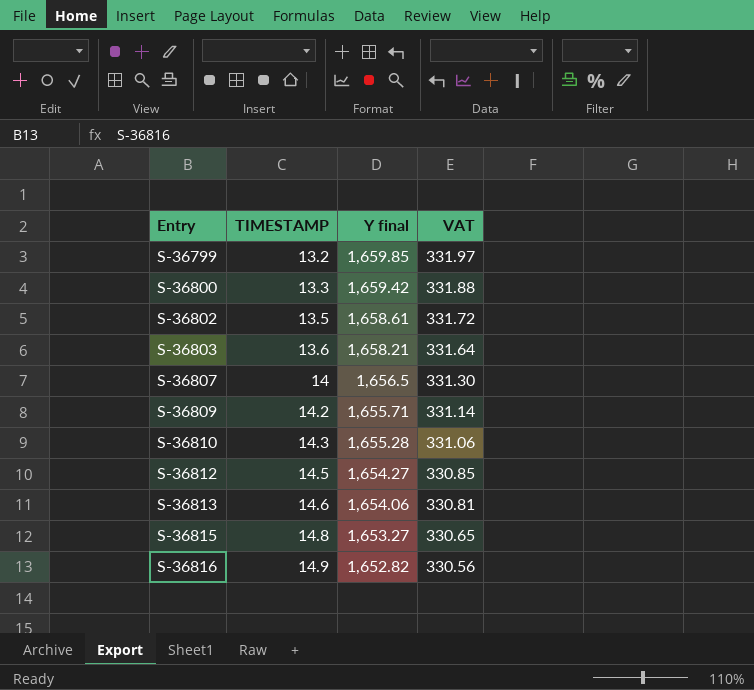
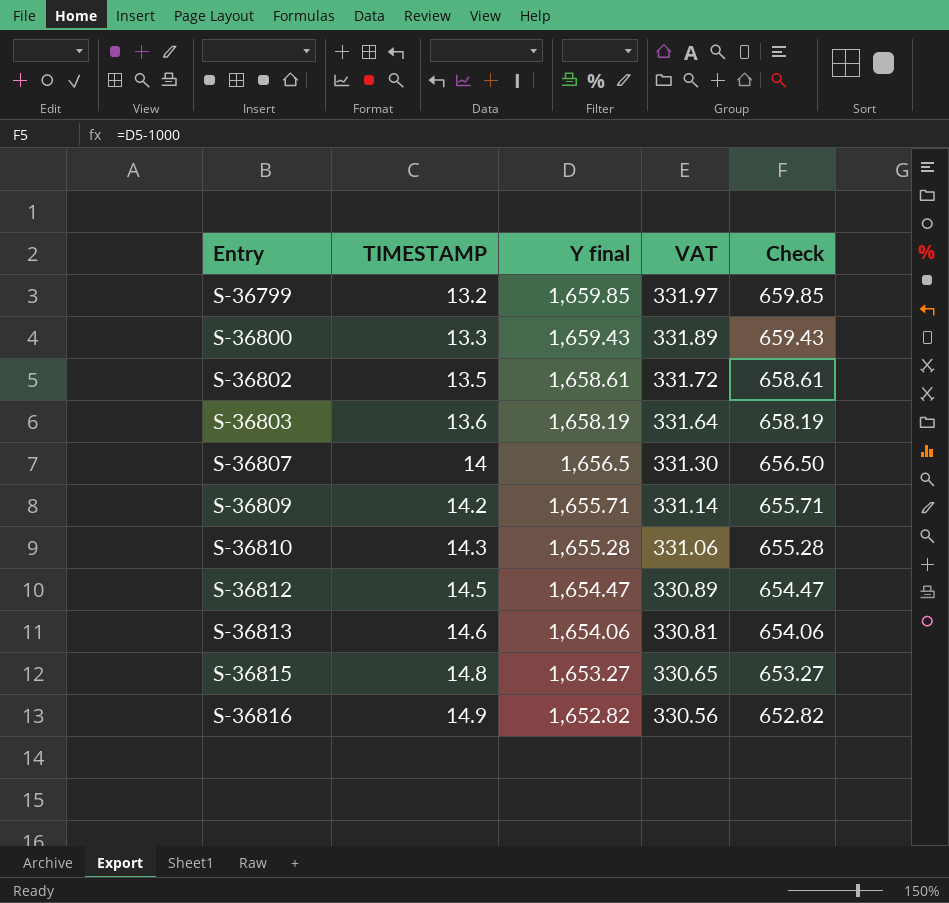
column Check | formula: none -> [Y final] - 1000
S-36800 | Y final: 1,659.42 -> 1,659.43
S-36800 | VAT: 331.88 -> 331.89
S-36803 | Y final: 1,658.21 -> 1,658.19
S-36812 | Y final: 1,654.27 -> 1,654.47
S-36812 | VAT: 330.85 -> 330.89

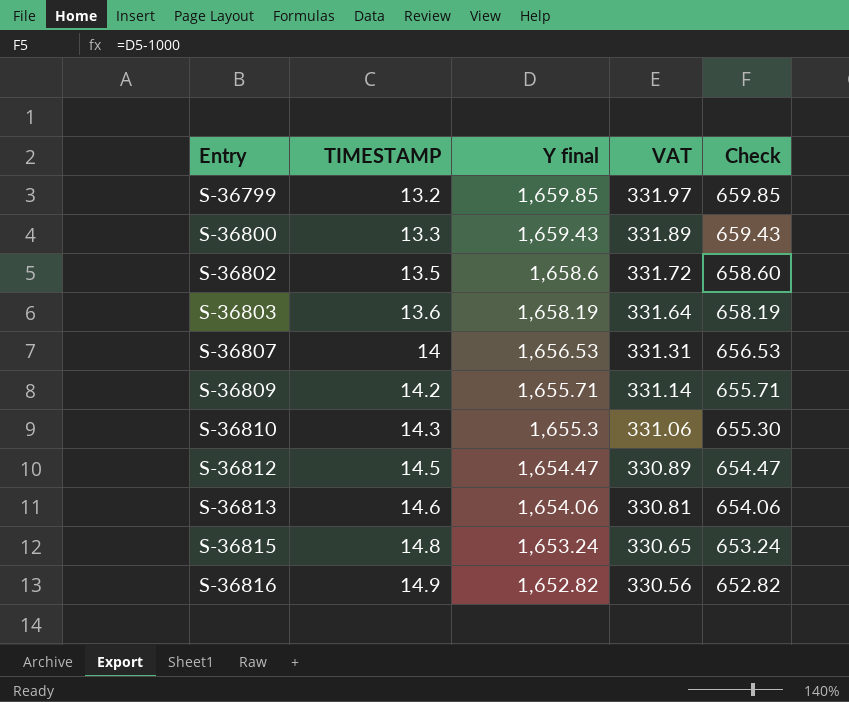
S-36802 | Y final: 1,658.61 -> 1,658.6
S-36802 | Check: 658.61 -> 658.60
S-36807 | Y final: 1,656.5 -> 1,656.53
S-36807 | VAT: 331.30 -> 331.31
S-36807 | Check: 656.50 -> 656.53
S-36810 | Y final: 1,655.28 -> 1,655.3
S-36810 | Check: 655.28 -> 655.30
S-36815 | Y final: 1,653.27 -> 1,653.24
S-36815 | Check: 653.27 -> 653.24

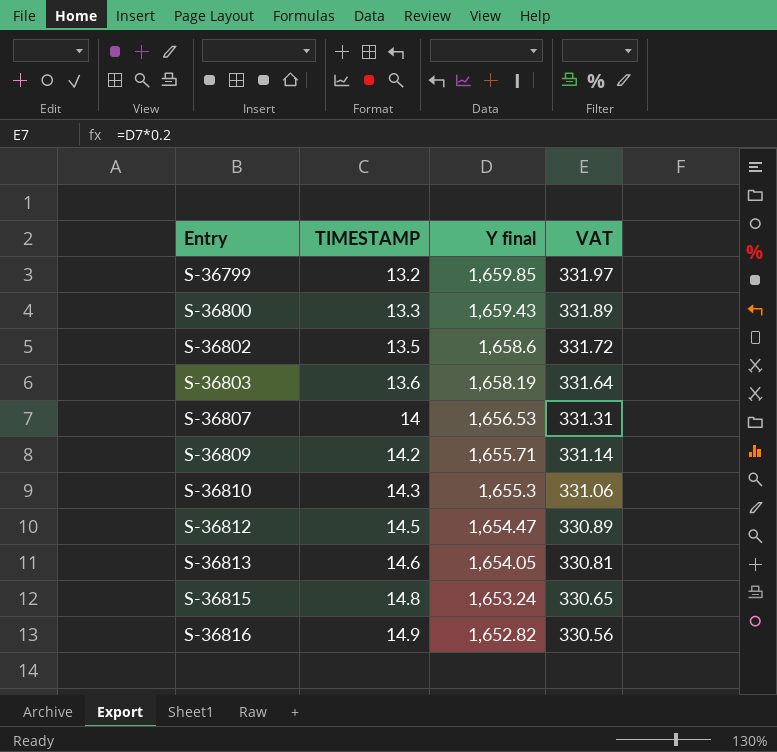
column Check | formula: [Y final] - 1000 -> none
S-36813 | Y final: 1,654.06 -> 1,654.05

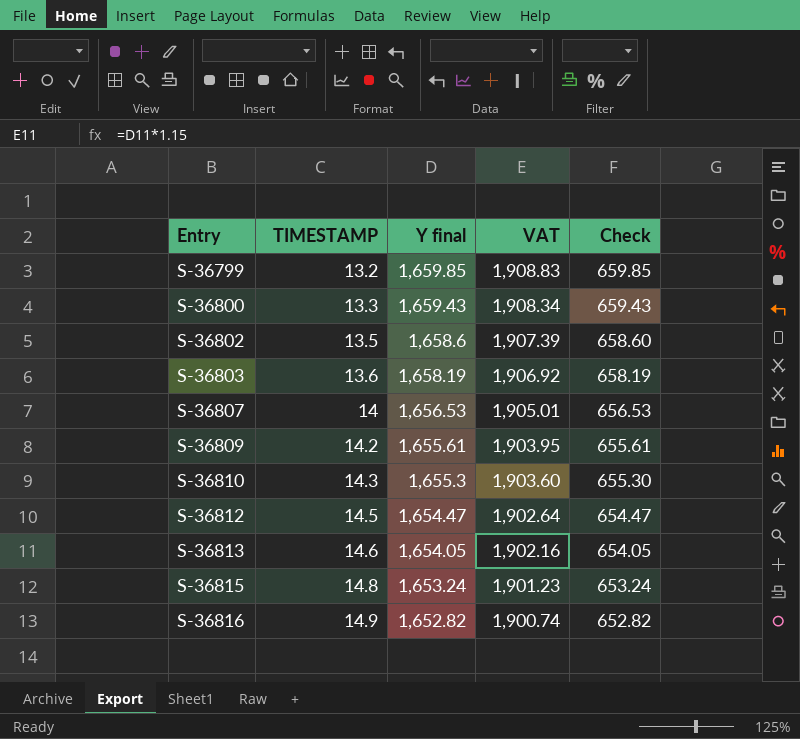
column VAT | formula: [Y final] * 0.2 -> [Y final] * 1.15
column Check | formula: none -> [Y final] - 1000
S-36809 | Y final: 1,655.71 -> 1,655.61

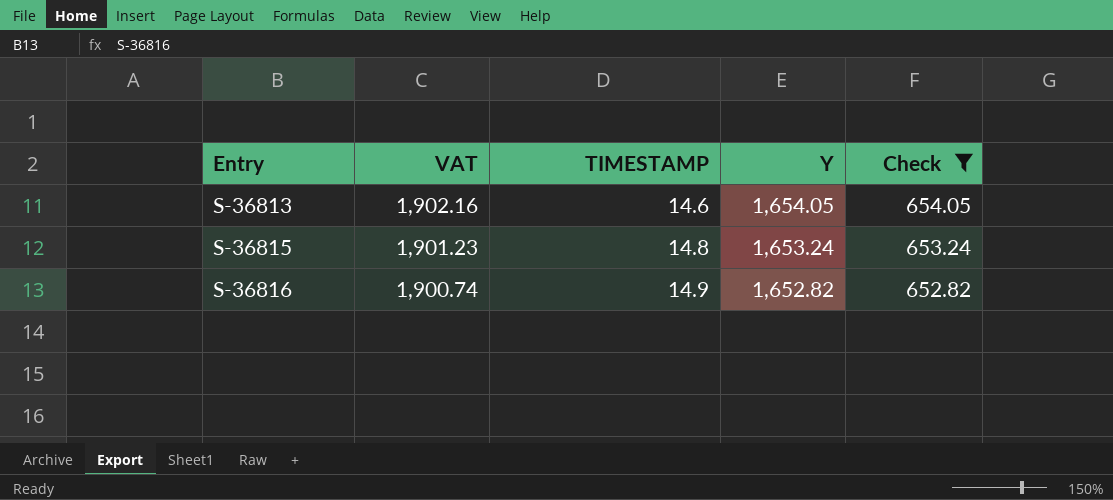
filter: none -> Check <= 654.05
column VAT | position: 4 -> 2
column name: Y final -> Y

